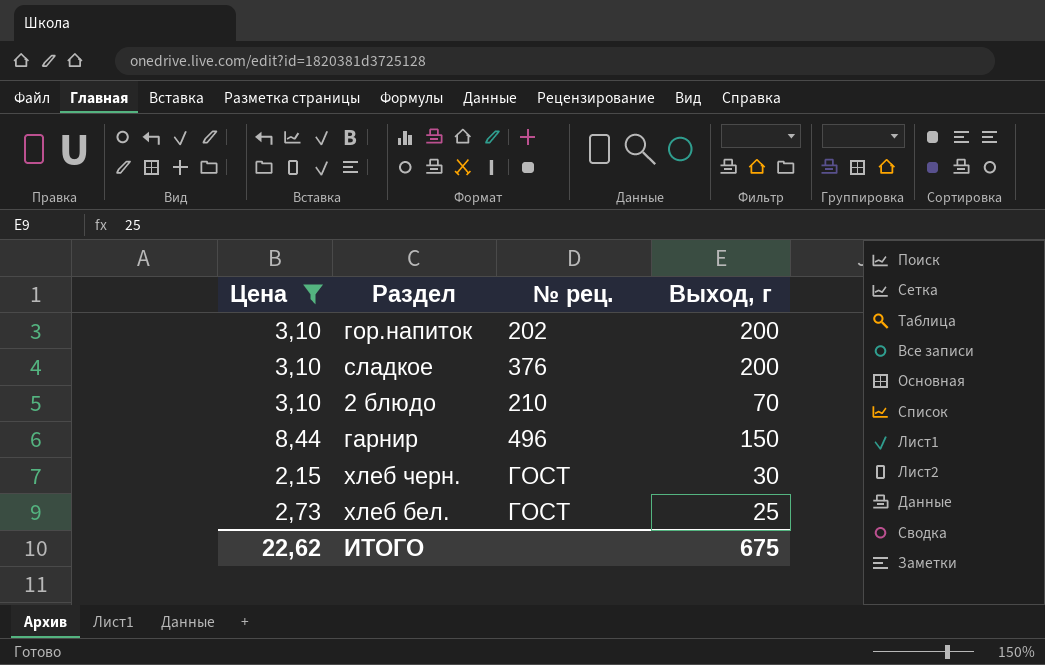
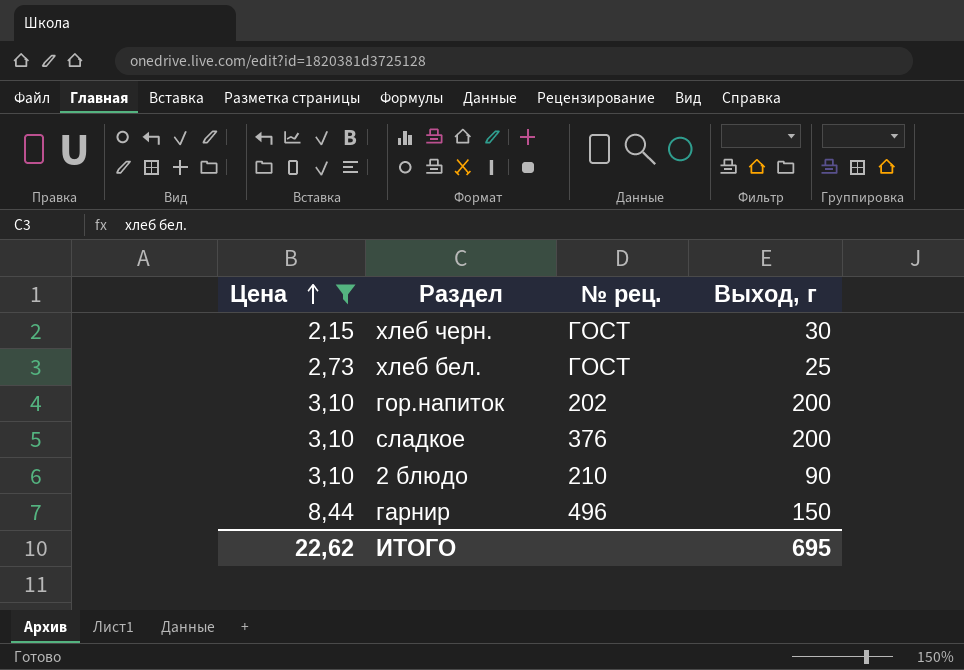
row order: none -> Цена ascending
2 блюдо | Выход, г: 70 -> 90
ИТОГО | Выход, г: 675 -> 695

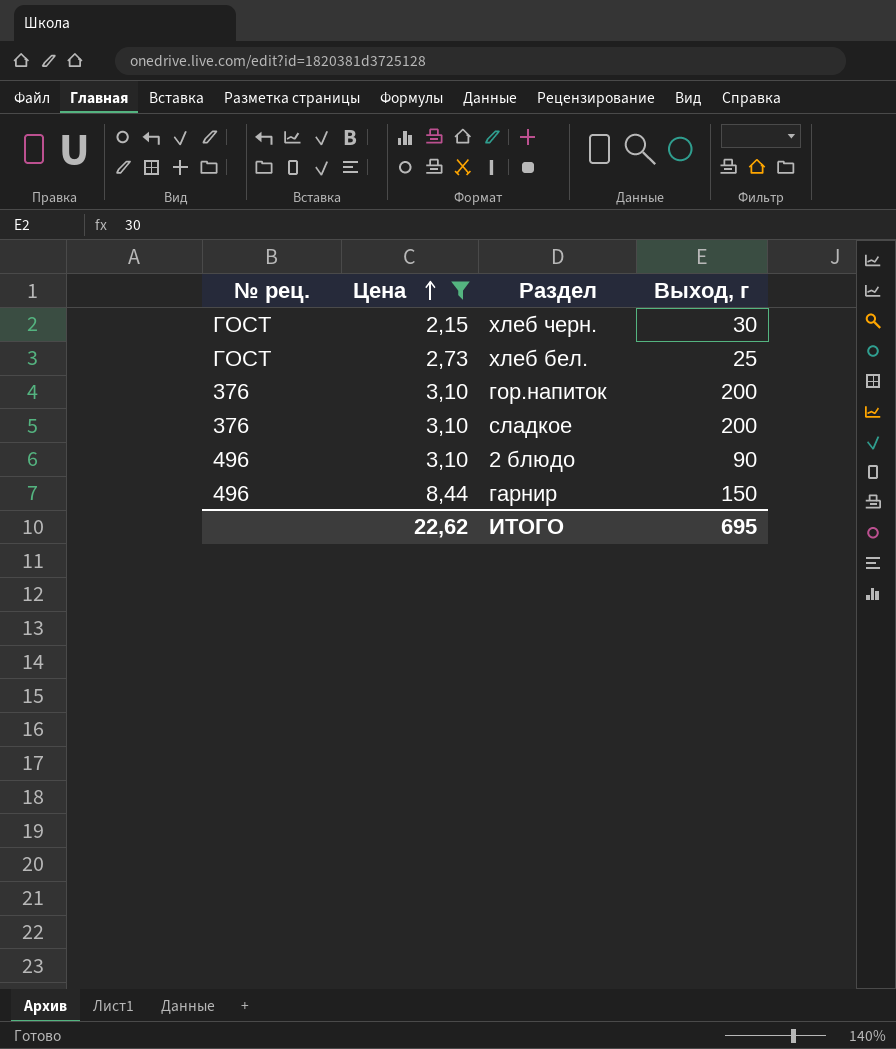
column № рец. | position: 3 -> 1
гор.напиток | № рец.: 202 -> 376
2 блюдо | № рец.: 210 -> 496

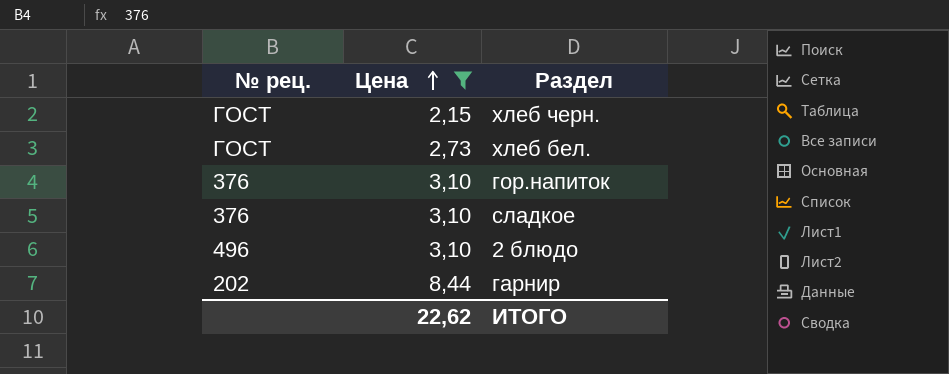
column Выход, г | position: 4 -> none
гарнир | № рец.: 496 -> 202

